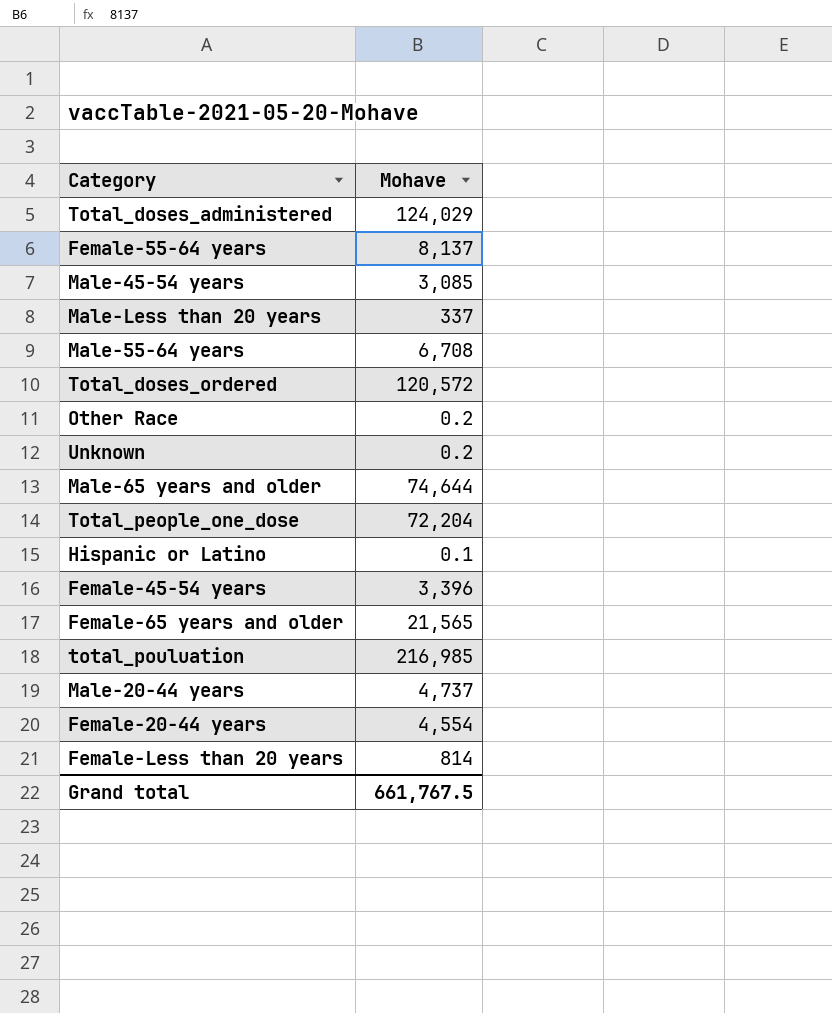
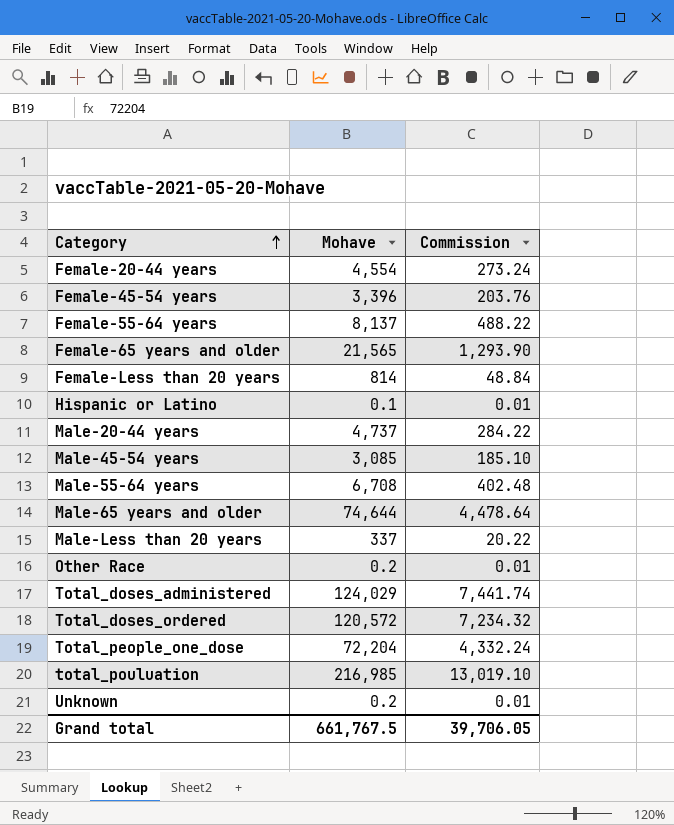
row order: none -> Category ascending
column Commission | formula: none -> [Mohave] * 0.06

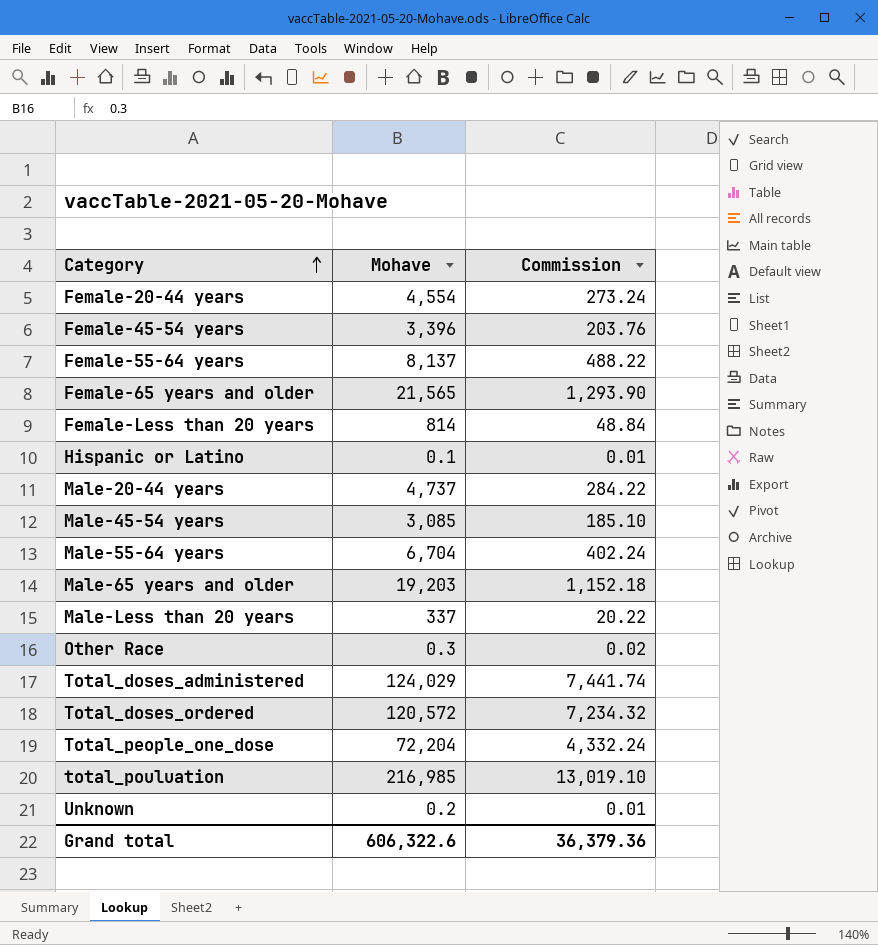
Male-55-64 years | Mohave: 6,708 -> 6,704
Male-55-64 years | Commission: 402.48 -> 402.24
Male-65 years and older | Mohave: 74,644 -> 19,203
Male-65 years and older | Commission: 4,478.64 -> 1,152.18
Other Race | Mohave: 0.2 -> 0.3
Other Race | Commission: 0.01 -> 0.02
Grand total | Mohave: 661,767.5 -> 606,322.6
Grand total | Commission: 39,706.05 -> 36,379.36

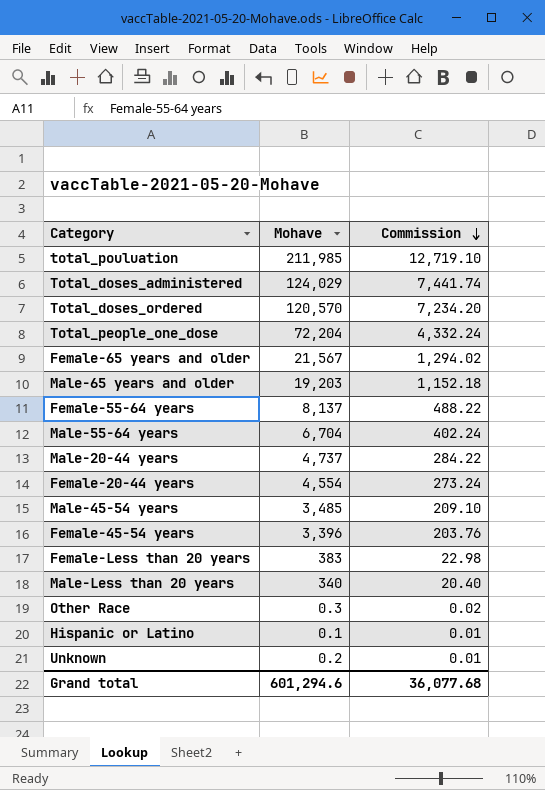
row order: Category ascending -> Commission descending
total_pouluation | Mohave: 216,985 -> 211,985
total_pouluation | Commission: 13,019.10 -> 12,719.10
Total_doses_ordered | Mohave: 120,572 -> 120,570
Total_doses_ordered | Commission: 7,234.32 -> 7,234.20
Female-65 years and older | Mohave: 21,565 -> 21,567
Female-65 years and older | Commission: 1,293.90 -> 1,294.02
Male-45-54 years | Mohave: 3,085 -> 3,485
Male-45-54 years | Commission: 185.10 -> 209.10
Female-Less than 20 years | Mohave: 814 -> 383
Female-Less than 20 years | Commission: 48.84 -> 22.98
Male-Less than 20 years | Mohave: 337 -> 340
Male-Less than 20 years | Commission: 20.22 -> 20.40
Grand total | Mohave: 606,322.6 -> 601,294.6
Grand total | Commission: 36,379.36 -> 36,077.68

